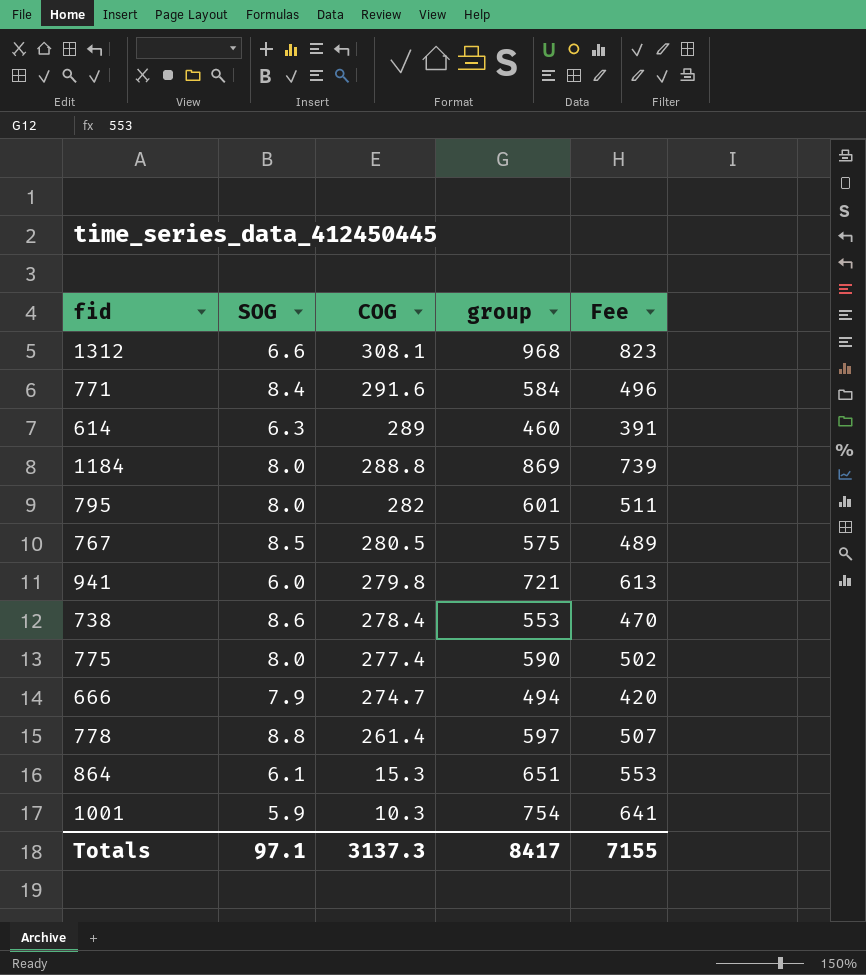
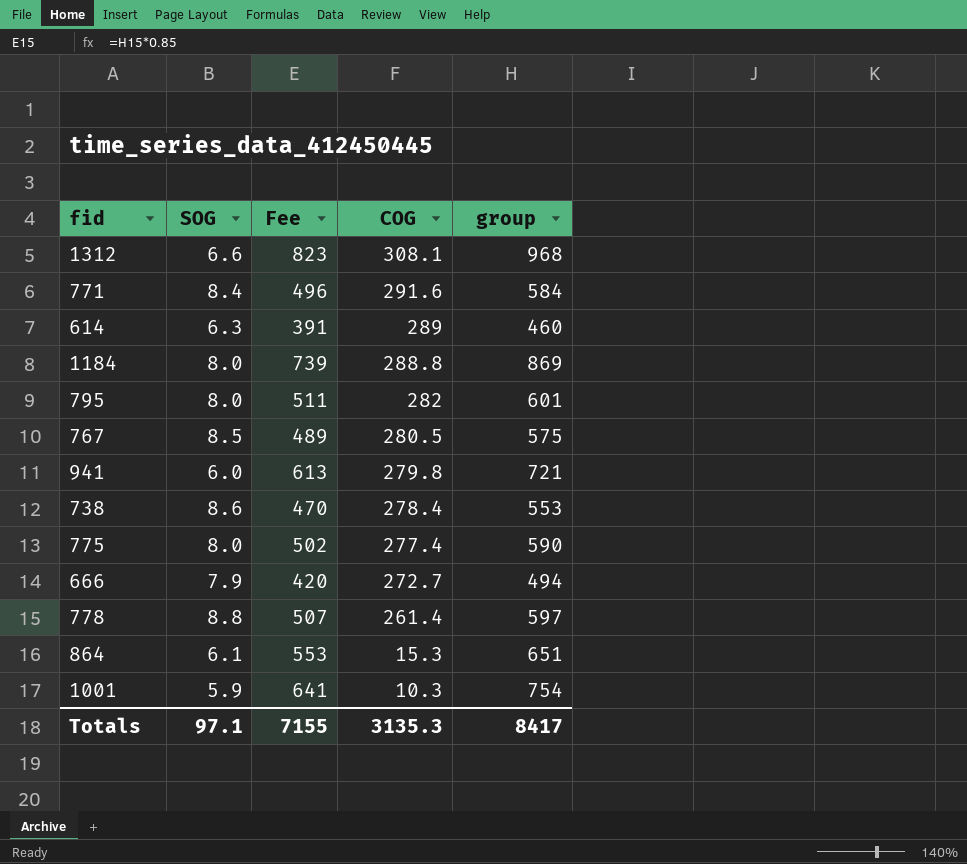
column Fee | position: 5 -> 3
666 | COG: 274.7 -> 272.7
Totals | COG: 3137.3 -> 3135.3

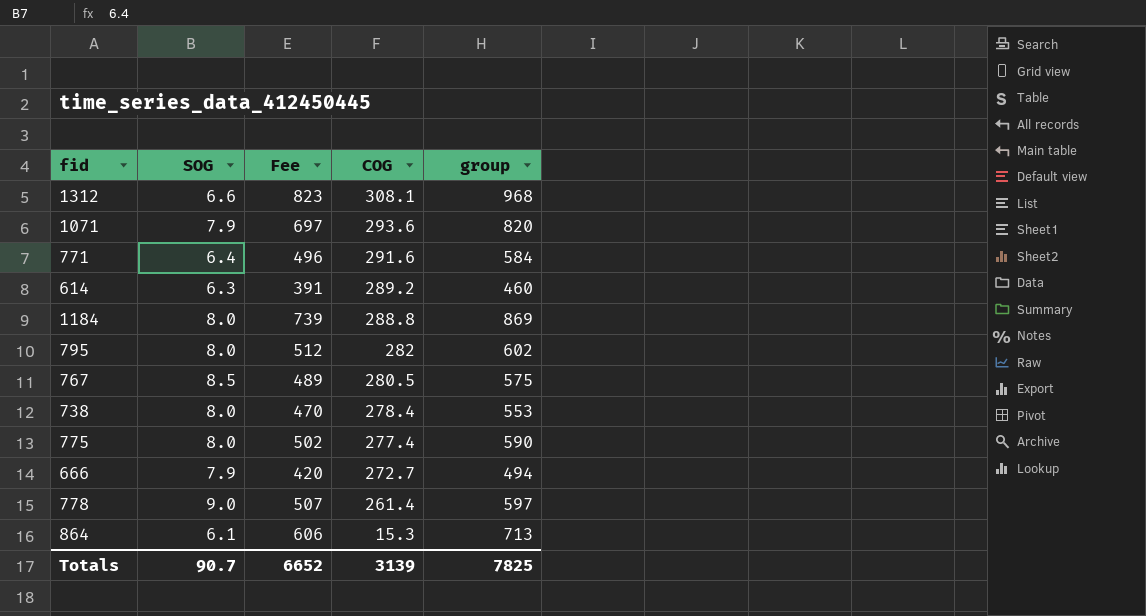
row 941: 6.0 | 613 | 279.8 | 721 -> none
row 1001: 5.9 | 641 | 10.3 | 754 -> none
row 1071: none -> 7.9 | 697 | 293.6 | 820
771 | SOG: 8.4 -> 6.4
614 | COG: 289 -> 289.2
795 | Fee: 511 -> 512
795 | group: 601 -> 602
738 | SOG: 8.6 -> 8.0
778 | SOG: 8.8 -> 9.0
864 | Fee: 553 -> 606
864 | group: 651 -> 713
Totals | SOG: 97.1 -> 90.7
Totals | Fee: 7155 -> 6652
Totals | COG: 3135.3 -> 3139
Totals | group: 8417 -> 7825

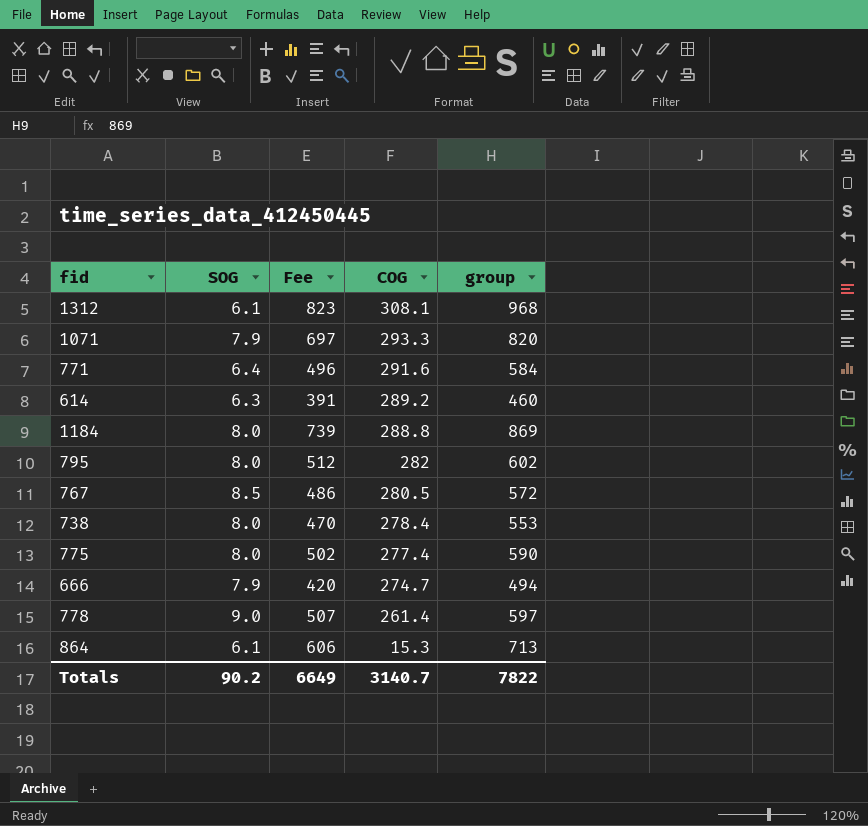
1312 | SOG: 6.6 -> 6.1
1071 | COG: 293.6 -> 293.3
767 | Fee: 489 -> 486
767 | group: 575 -> 572
666 | COG: 272.7 -> 274.7
Totals | SOG: 90.7 -> 90.2
Totals | Fee: 6652 -> 6649
Totals | COG: 3139 -> 3140.7
Totals | group: 7825 -> 7822

